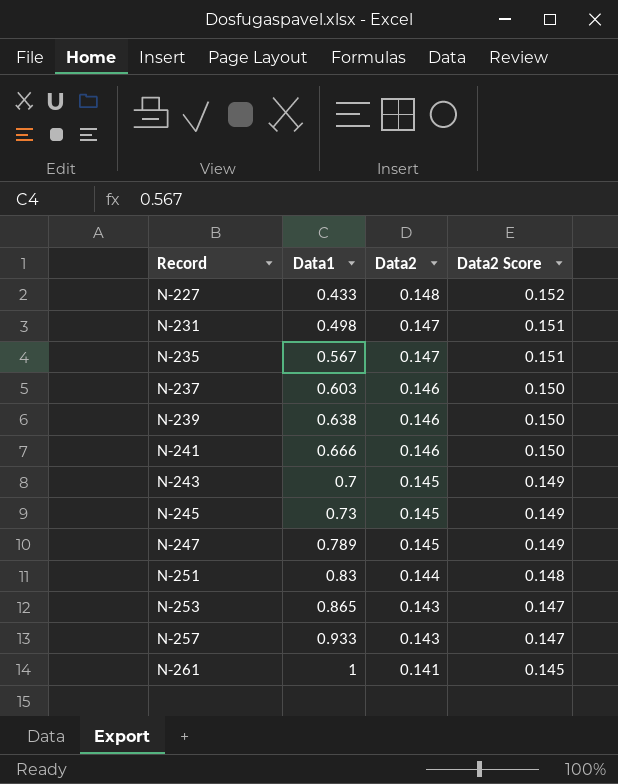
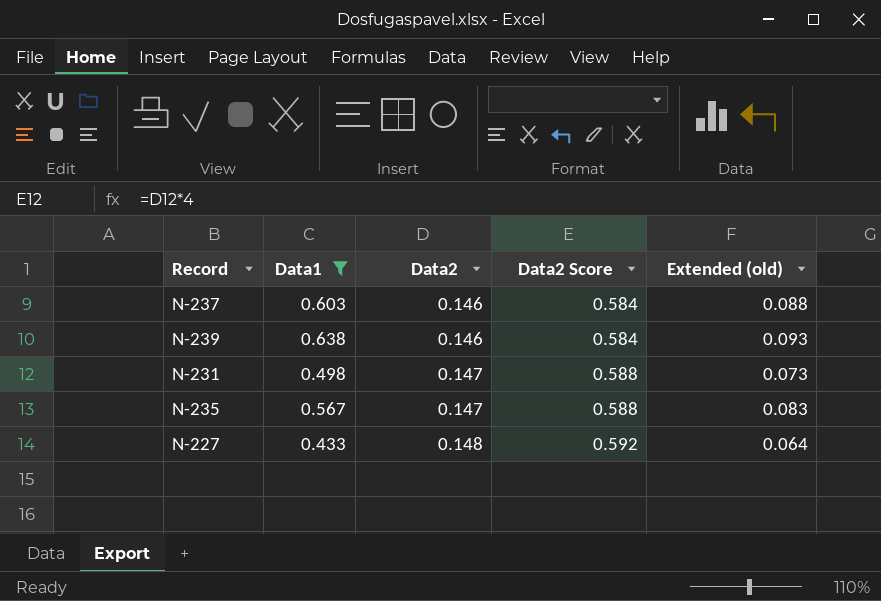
filter: none -> Data1 <= 0.638
row order: Record ascending -> Data2 ascending
column Data2 Score | formula: [Data2] * 1.03 -> [Data2] * 4
column Extended (old) | formula: none -> [Data1] * [Data2]

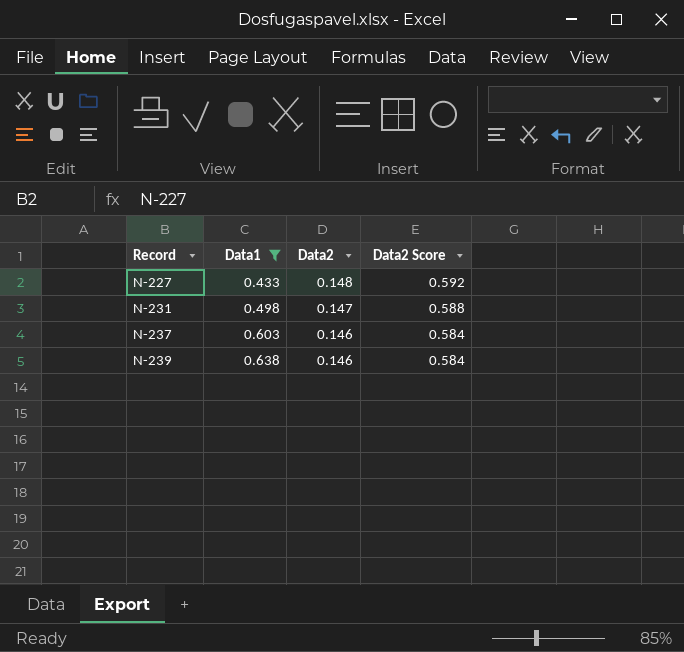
row order: Data2 ascending -> Record ascending
column Extended (old) | formula: [Data1] * [Data2] -> none
row N-235: 0.567 | 0.147 | 0.588 | 0.083 -> none

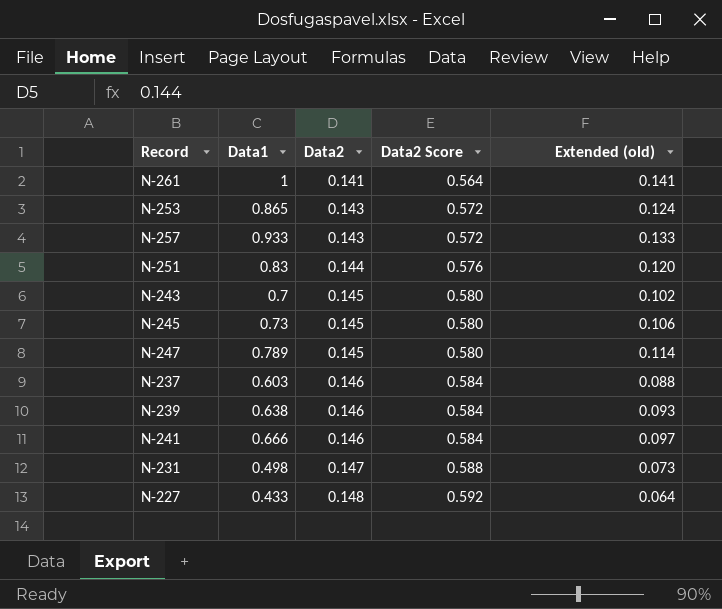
filter: Data1 <= 0.638 -> none
row order: Record ascending -> Data2 ascending
column Extended (old) | formula: none -> [Data1] * [Data2]

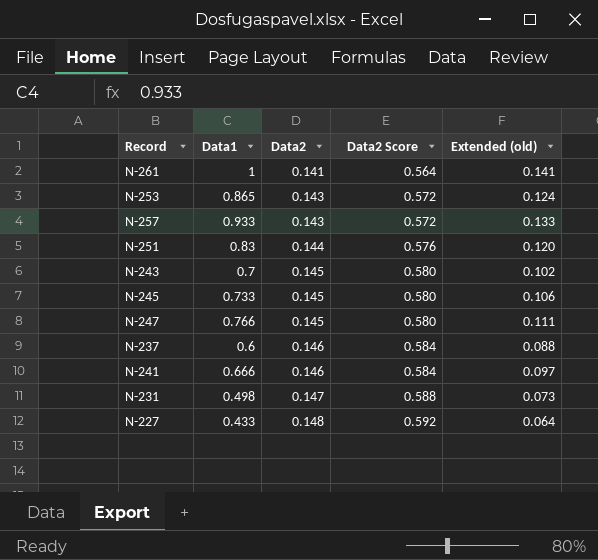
row N-239: 0.638 | 0.146 | 0.584 | 0.093 -> none
N-245 | Data1: 0.73 -> 0.733
N-247 | Data1: 0.789 -> 0.766
N-247 | Extended (old): 0.114 -> 0.111
N-237 | Data1: 0.603 -> 0.6

